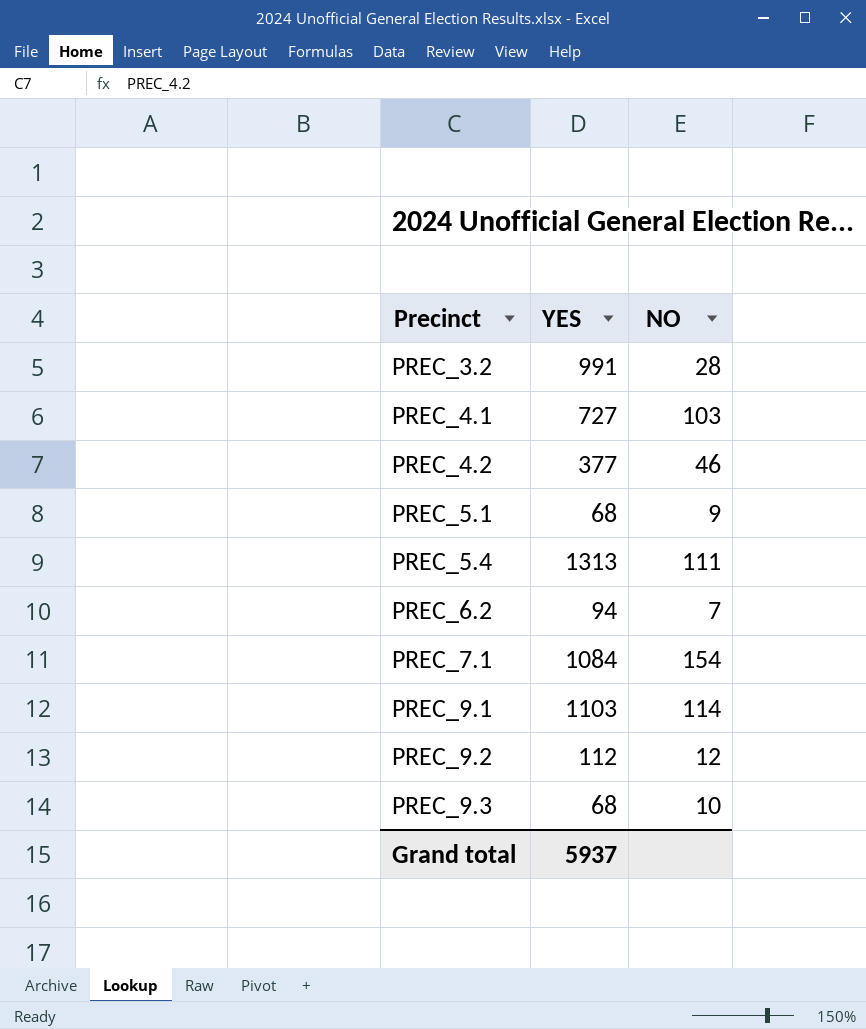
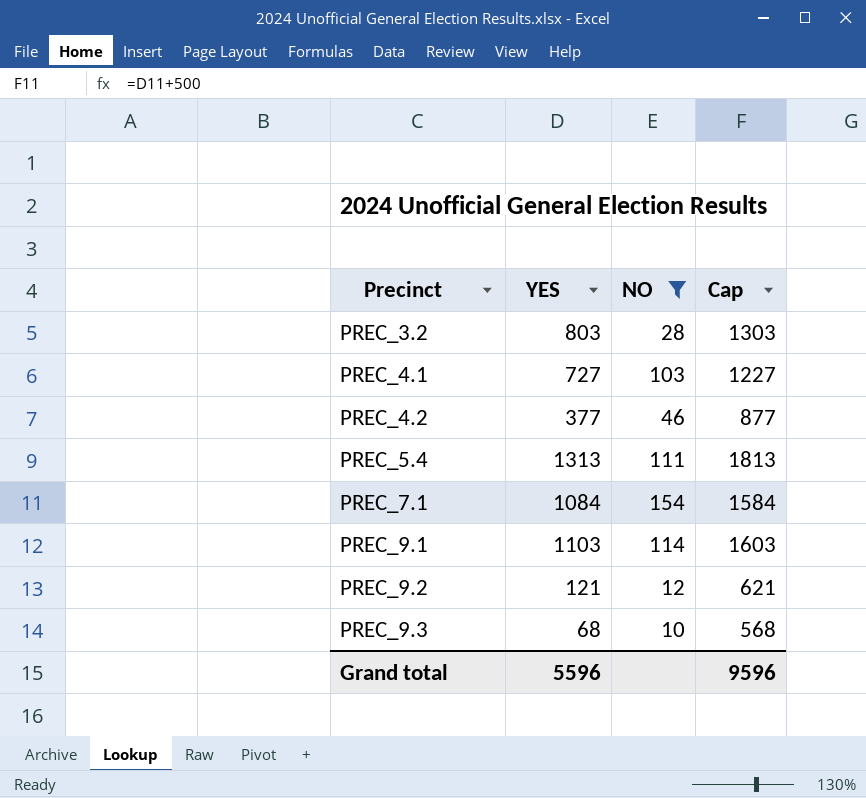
filter: none -> NO >= 10
column Cap | formula: none -> [YES] + 500
PREC_3.2 | YES: 991 -> 803
PREC_9.2 | YES: 112 -> 121
Grand total | YES: 5937 -> 5596

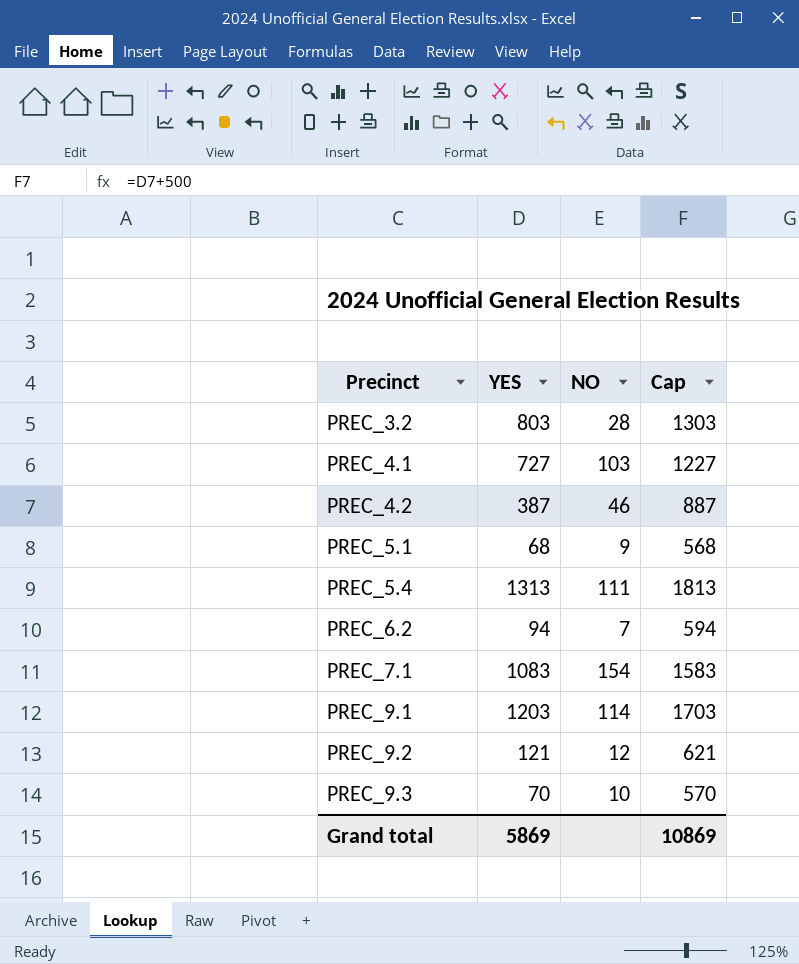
filter: NO >= 10 -> none
PREC_4.2 | YES: 377 -> 387
PREC_4.2 | Cap: 877 -> 887
PREC_7.1 | YES: 1084 -> 1083
PREC_7.1 | Cap: 1584 -> 1583
PREC_9.1 | YES: 1103 -> 1203
PREC_9.1 | Cap: 1603 -> 1703
PREC_9.3 | YES: 68 -> 70
PREC_9.3 | Cap: 568 -> 570
Grand total | YES: 5596 -> 5869
Grand total | Cap: 9596 -> 10869

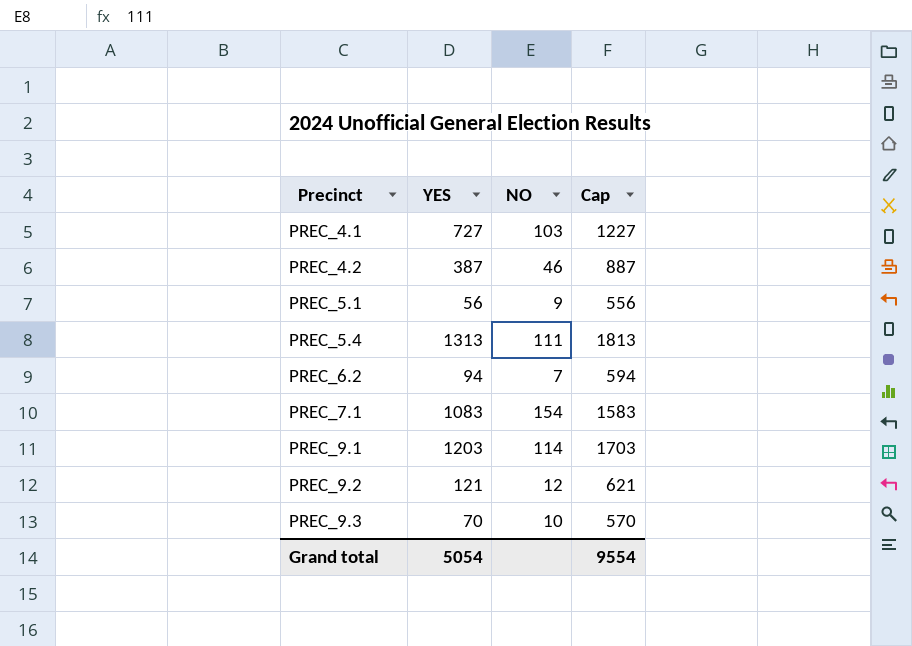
row PREC_3.2: 803 | 28 | 1303 -> none
PREC_5.1 | YES: 68 -> 56
PREC_5.1 | Cap: 568 -> 556
Grand total | YES: 5869 -> 5054
Grand total | Cap: 10869 -> 9554

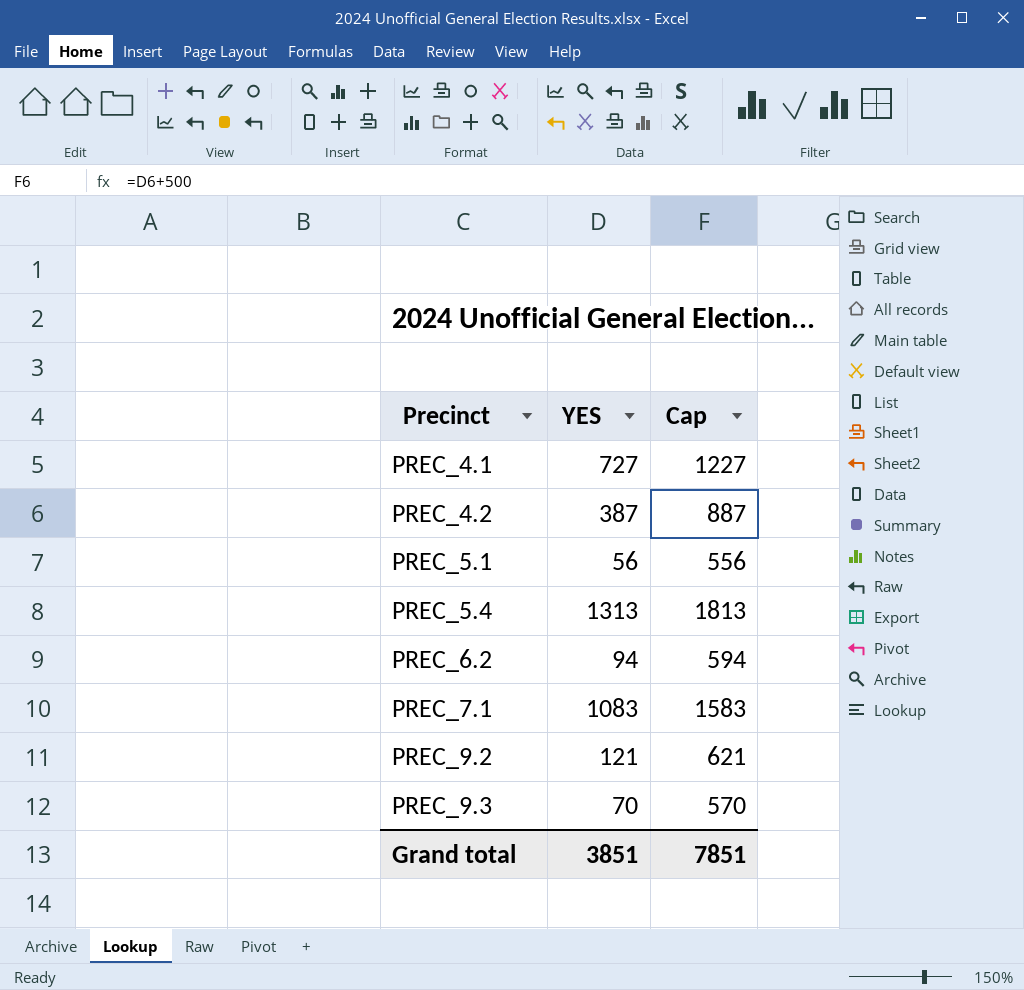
column NO | position: 3 -> none
row PREC_9.1: 1203 | 114 | 1703 -> none
Grand total | YES: 5054 -> 3851
Grand total | Cap: 9554 -> 7851

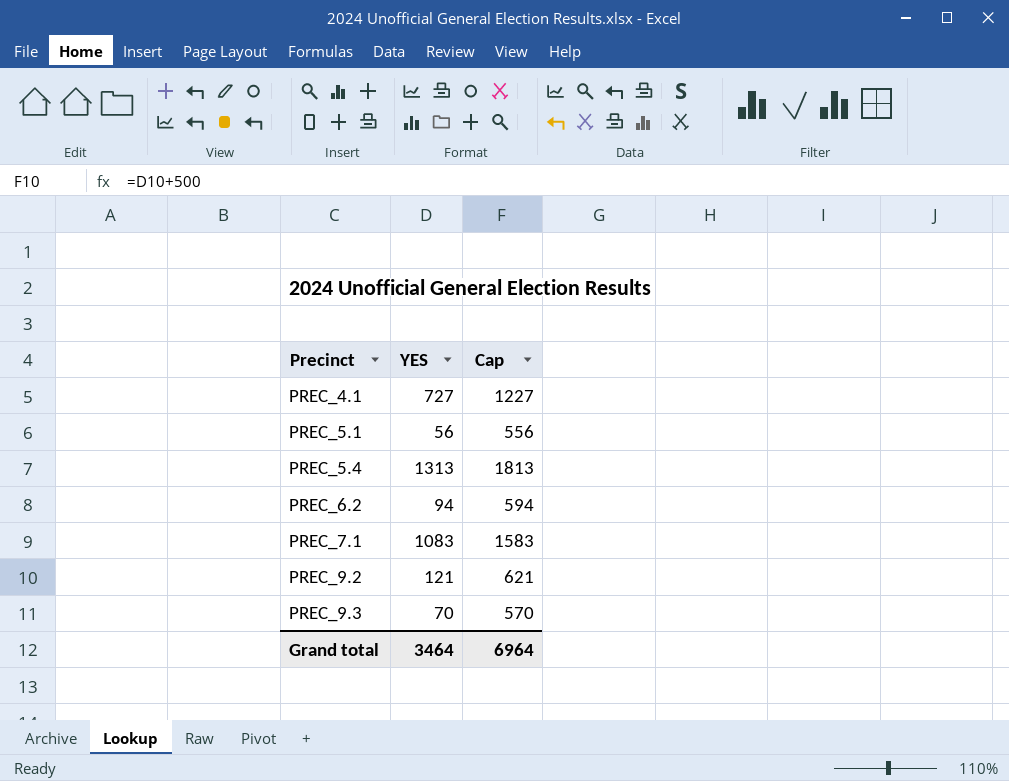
row PREC_4.2: 387 | 887 -> none
Grand total | YES: 3851 -> 3464
Grand total | Cap: 7851 -> 6964

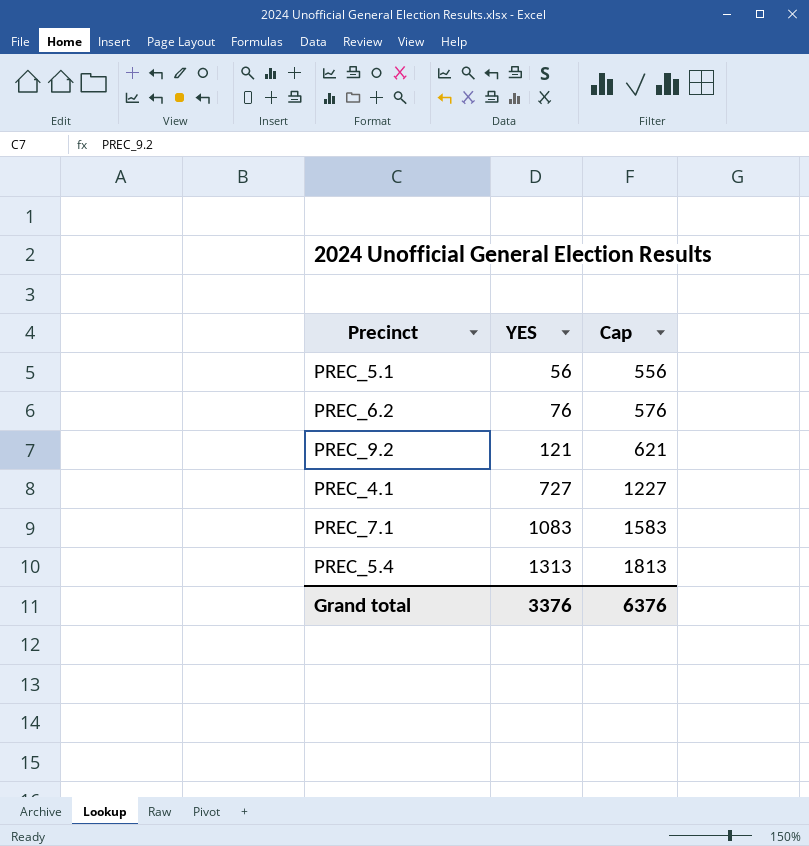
row order: Precinct ascending -> YES ascending
row PREC_9.3: 70 | 570 -> none
PREC_6.2 | YES: 94 -> 76
PREC_6.2 | Cap: 594 -> 576
Grand total | YES: 3464 -> 3376
Grand total | Cap: 6964 -> 6376

